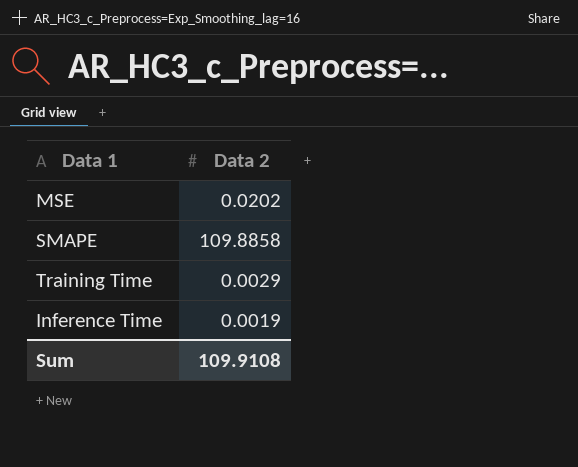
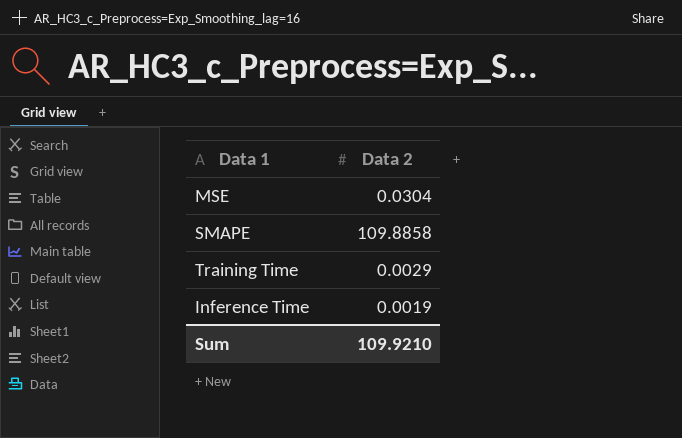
MSE | Data 2: 0.0202 -> 0.0304
Sum | Data 2: 109.9108 -> 109.9210

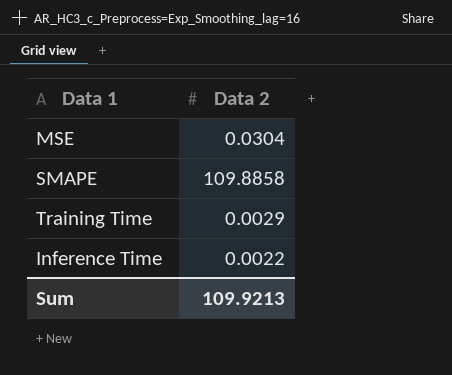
Inference Time | Data 2: 0.0019 -> 0.0022
Sum | Data 2: 109.9210 -> 109.9213

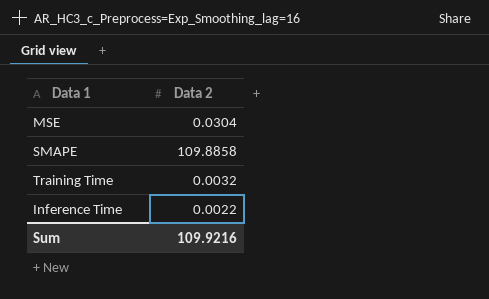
Training Time | Data 2: 0.0029 -> 0.0032
Sum | Data 2: 109.9213 -> 109.9216

